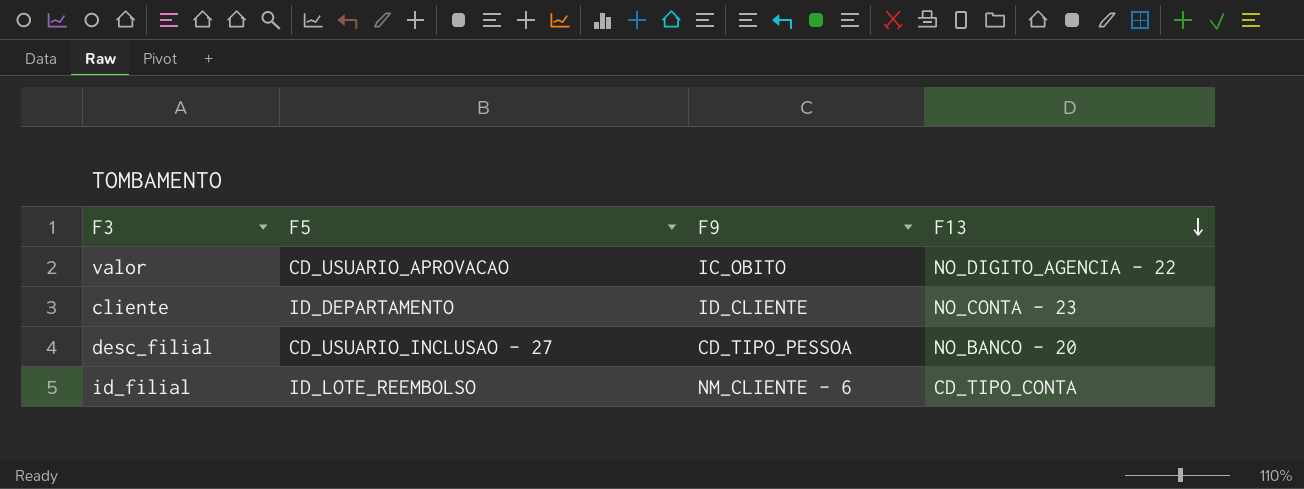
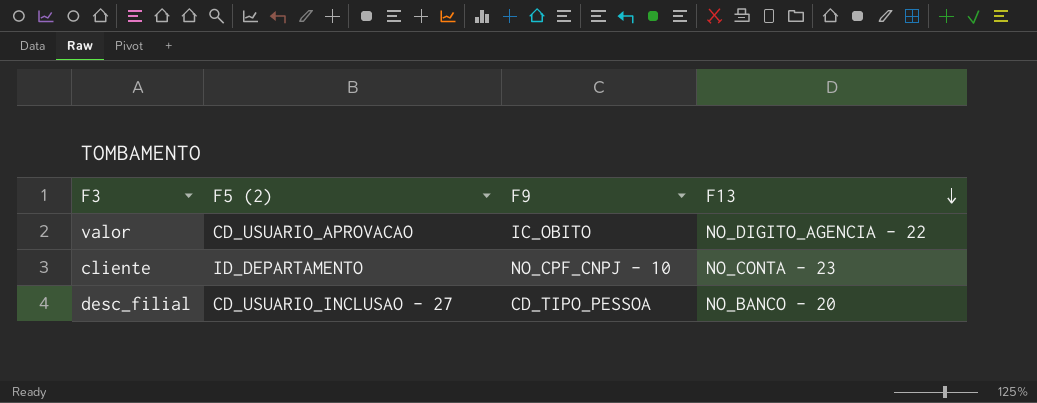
column name: F5 -> F5 (2)
row id_filial: ID_LOTE_REEMBOLSO | NM_CLIENTE - 6 | CD_TIPO_CONTA -> none
cliente | F9: ID_CLIENTE -> NO_CPF_CNPJ - 10

